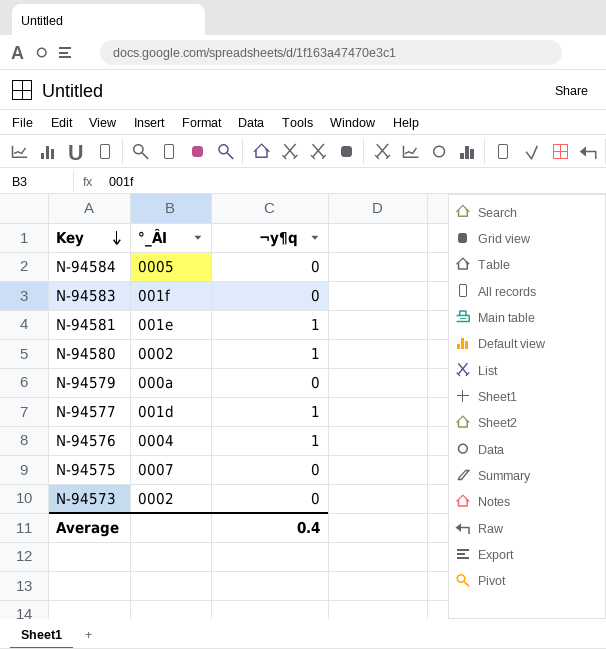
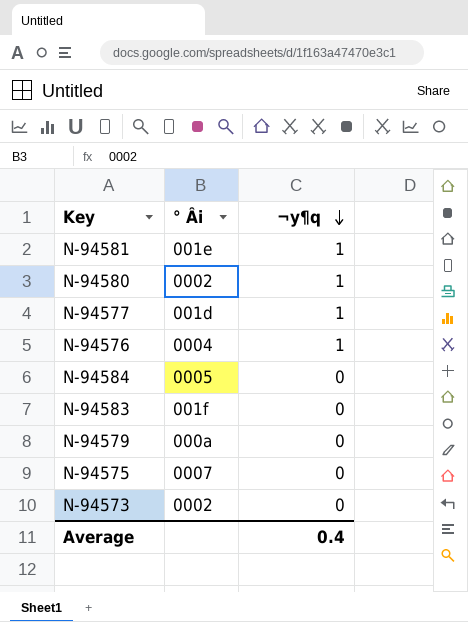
row order: Key descending -> ¬y¶q descending
column name: °_ÂI -> ° Âi

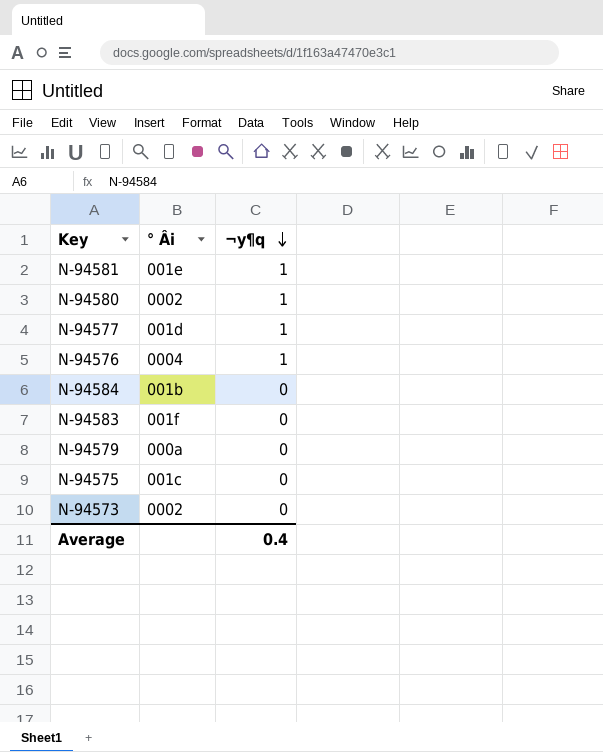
N-94584 | ° Âi: 0005 -> 001b
N-94575 | ° Âi: 0007 -> 001c

